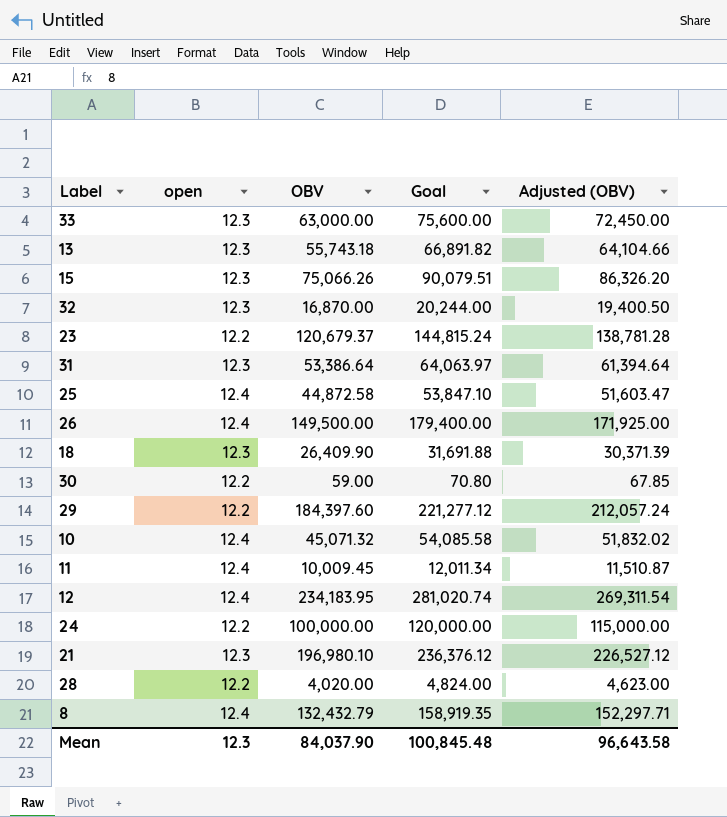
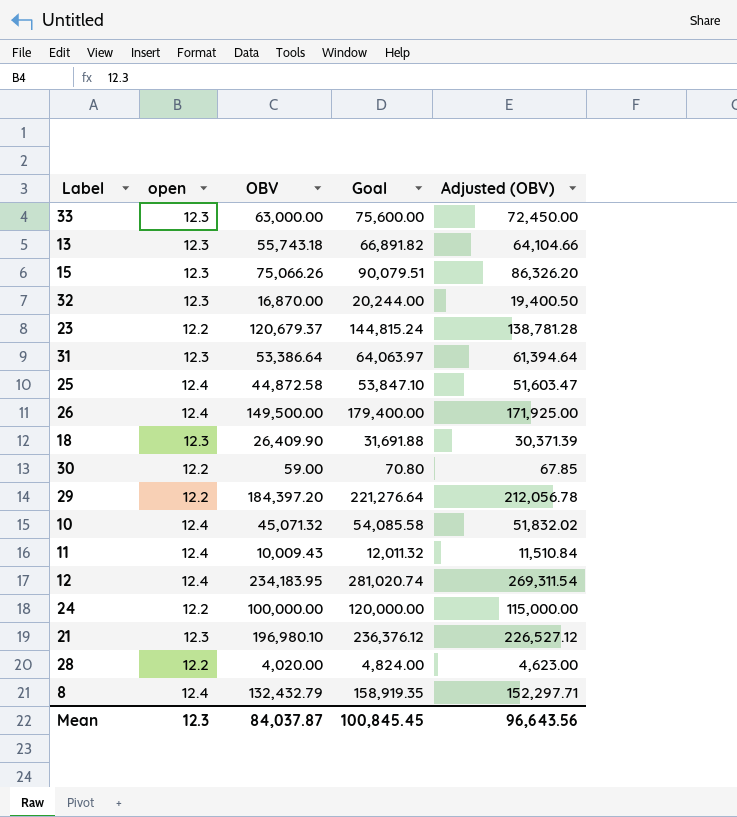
29 | OBV: 184,397.60 -> 184,397.20
29 | Goal: 221,277.12 -> 221,276.64
29 | Adjusted (OBV): 212,057.24 -> 212,056.78
11 | OBV: 10,009.45 -> 10,009.43
11 | Goal: 12,011.34 -> 12,011.32
11 | Adjusted (OBV): 11,510.87 -> 11,510.84
Mean | OBV: 84,037.90 -> 84,037.87
Mean | Goal: 100,845.48 -> 100,845.45
Mean | Adjusted (OBV): 96,643.58 -> 96,643.56

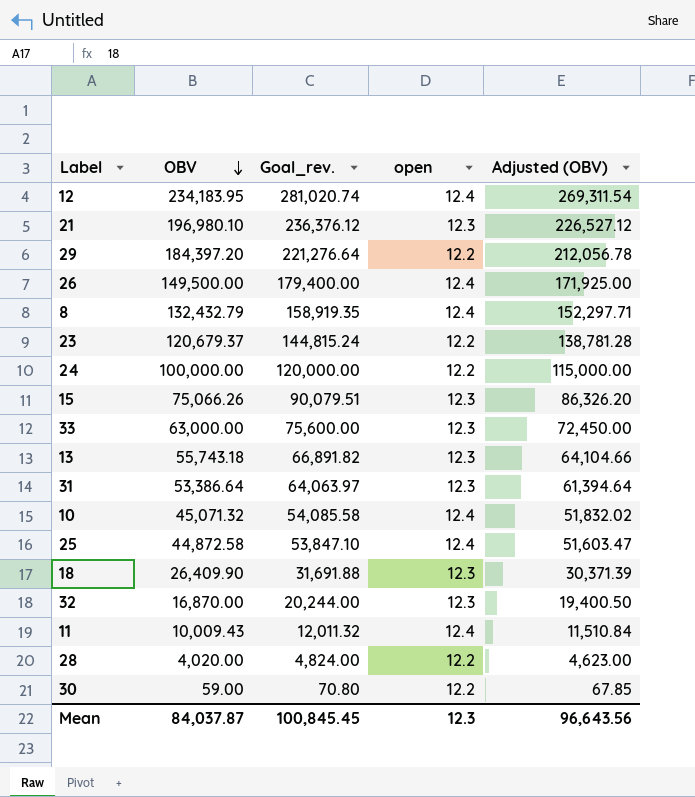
row order: none -> OBV descending
column name: Goal -> Goal_rev.
column open | position: 2 -> 4

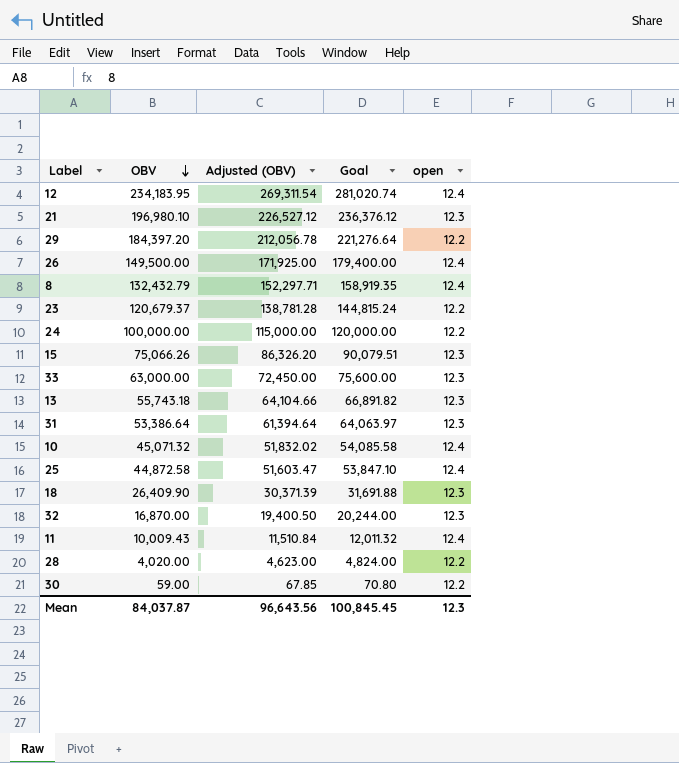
column Adjusted (OBV) | position: 5 -> 3
column name: Goal_rev. -> Goal

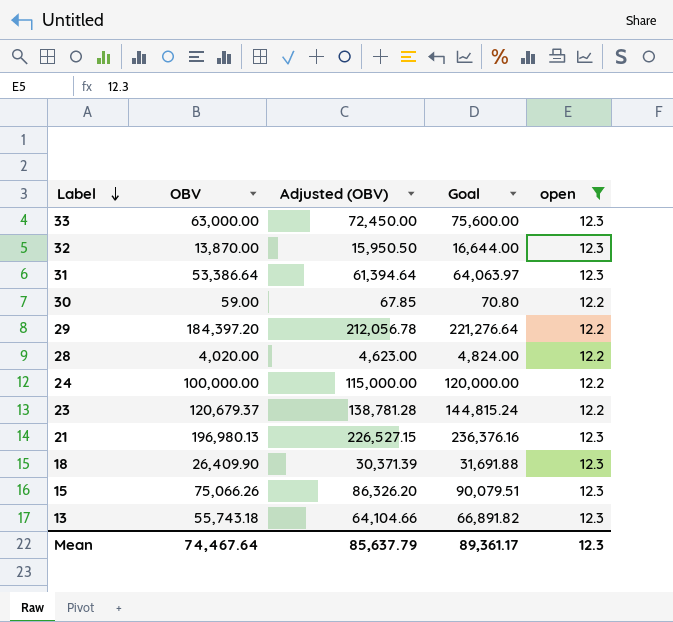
filter: none -> open != 12.4
row order: OBV descending -> Label descending
32 | OBV: 16,870.00 -> 13,870.00
32 | Adjusted (OBV): 19,400.50 -> 15,950.50
32 | Goal: 20,244.00 -> 16,644.00
21 | OBV: 196,980.10 -> 196,980.13
21 | Adjusted (OBV): 226,527.12 -> 226,527.15
21 | Goal: 236,376.12 -> 236,376.16
Mean | OBV: 84,037.87 -> 74,467.64
Mean | Adjusted (OBV): 96,643.56 -> 85,637.79
Mean | Goal: 100,845.45 -> 89,361.17

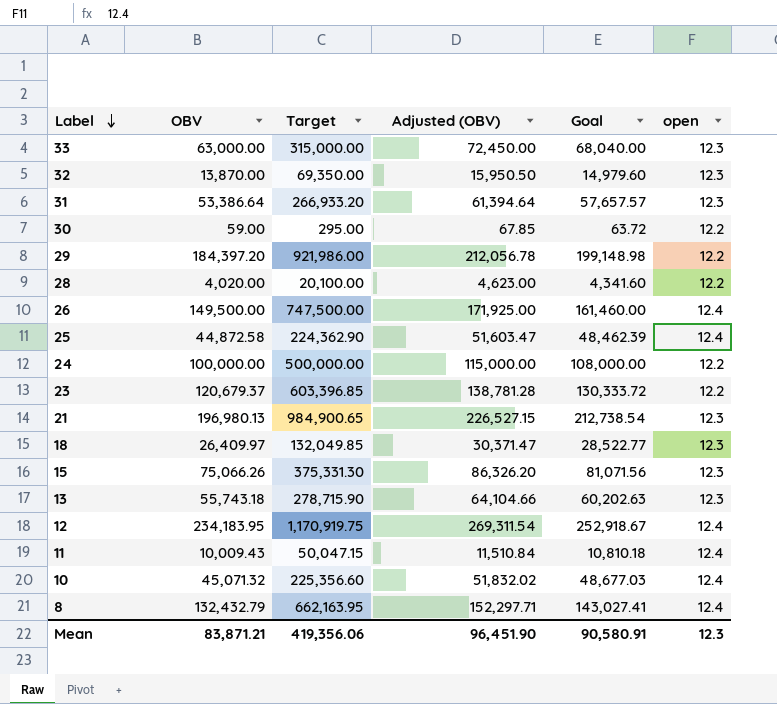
filter: open != 12.4 -> none
column Target | formula: none -> [OBV] * 5
column Goal | formula: [OBV] * 1.2 -> [OBV] * 1.08
18 | OBV: 26,409.90 -> 26,409.97
18 | Adjusted (OBV): 30,371.39 -> 30,371.47
Mean | OBV: 74,467.64 -> 83,871.21
Mean | Adjusted (OBV): 85,637.79 -> 96,451.90
Mean | Goal: 89,361.17 -> 90,580.91

